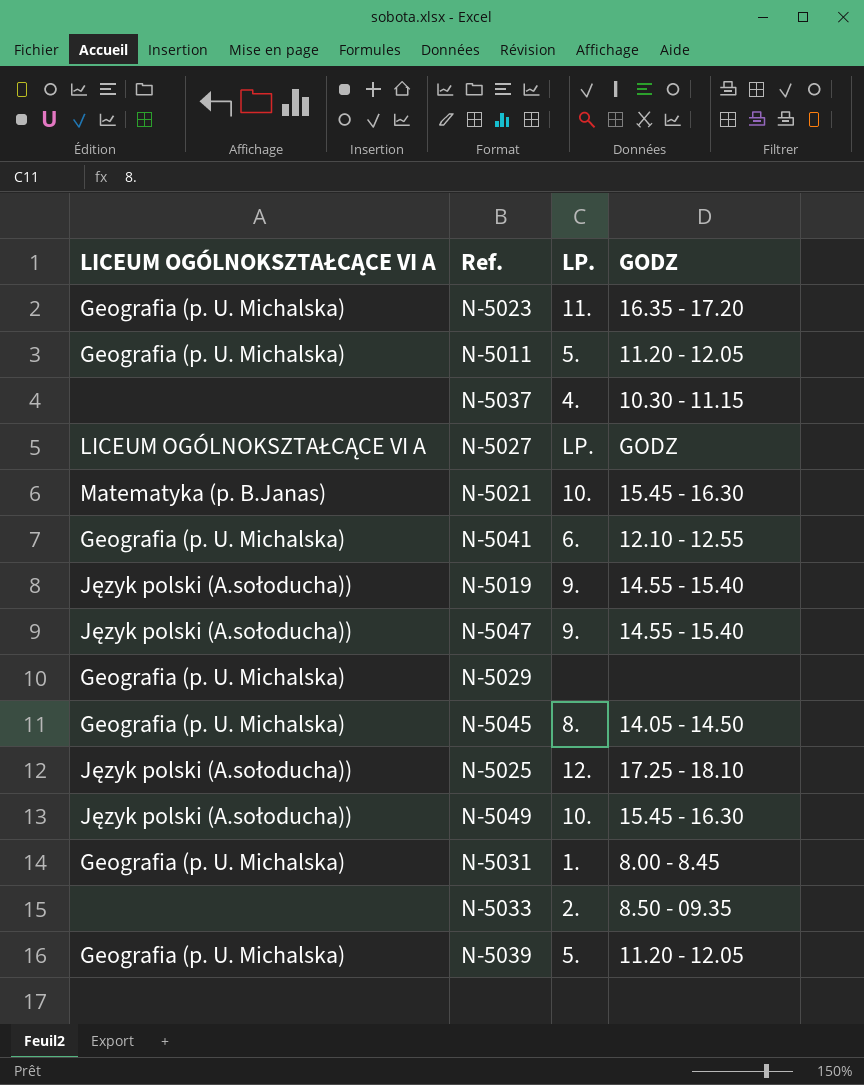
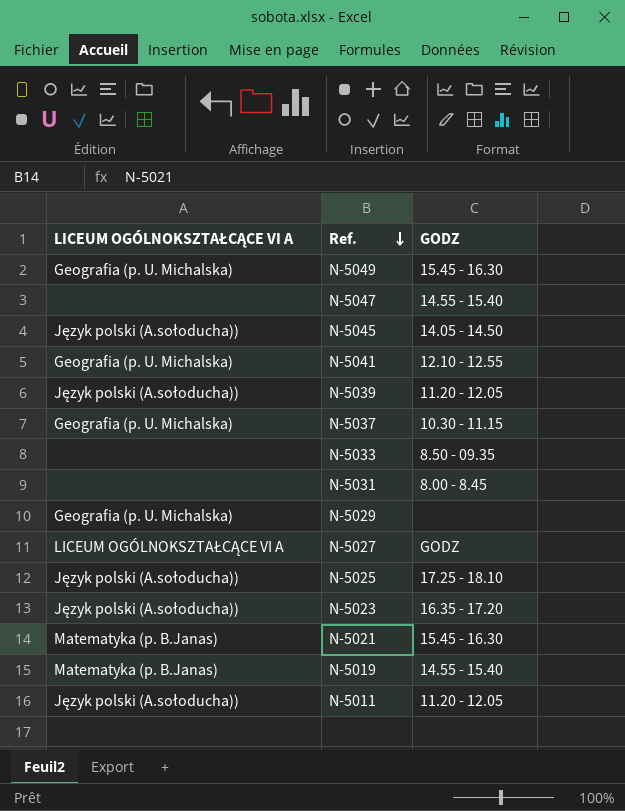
row order: none -> Ref. descending
column LP. | position: 3 -> none
N-5049 | LICEUM OGÓLNOKSZTAŁCĄCE VI A: Język polski (A.sołoducha)) -> Geografia (p. U. Michalska)
N-5047 | LICEUM OGÓLNOKSZTAŁCĄCE VI A: Język polski (A.sołoducha)) -> none
N-5045 | LICEUM OGÓLNOKSZTAŁCĄCE VI A: Geografia (p. U. Michalska) -> Język polski (A.sołoducha))
N-5039 | LICEUM OGÓLNOKSZTAŁCĄCE VI A: Geografia (p. U. Michalska) -> Język polski (A.sołoducha))
N-5037 | LICEUM OGÓLNOKSZTAŁCĄCE VI A: none -> Geografia (p. U. Michalska)
N-5031 | LICEUM OGÓLNOKSZTAŁCĄCE VI A: Geografia (p. U. Michalska) -> none
N-5023 | LICEUM OGÓLNOKSZTAŁCĄCE VI A: Geografia (p. U. Michalska) -> Język polski (A.sołoducha))
N-5019 | LICEUM OGÓLNOKSZTAŁCĄCE VI A: Język polski (A.sołoducha)) -> Matematyka (p. B.Janas)
N-5011 | LICEUM OGÓLNOKSZTAŁCĄCE VI A: Geografia (p. U. Michalska) -> Język polski (A.sołoducha))

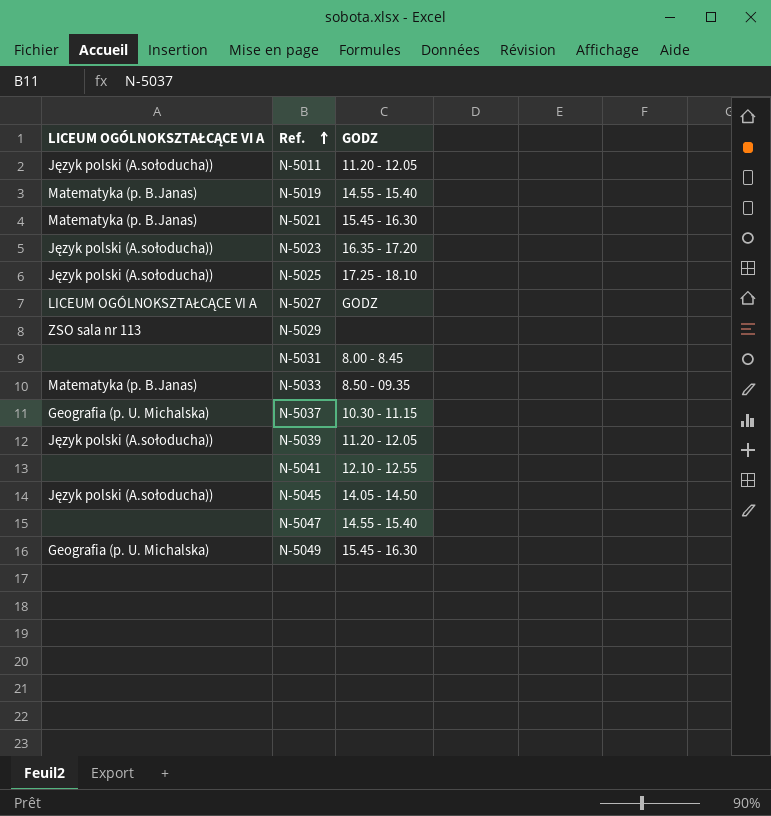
row order: Ref. descending -> Ref. ascending
N-5029 | LICEUM OGÓLNOKSZTAŁCĄCE VI A: Geografia (p. U. Michalska) -> ZSO sala nr 113
N-5033 | LICEUM OGÓLNOKSZTAŁCĄCE VI A: none -> Matematyka (p. B.Janas)
N-5041 | LICEUM OGÓLNOKSZTAŁCĄCE VI A: Geografia (p. U. Michalska) -> none

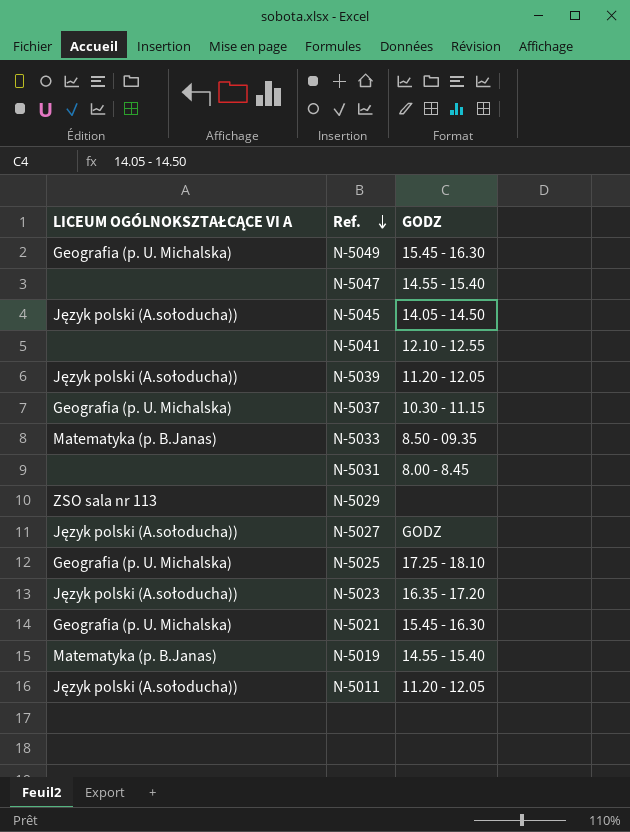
row order: Ref. ascending -> Ref. descending
N-5027 | LICEUM OGÓLNOKSZTAŁCĄCE VI A: LICEUM OGÓLNOKSZTAŁCĄCE VI A -> Język polski (A.sołoducha))
N-5025 | LICEUM OGÓLNOKSZTAŁCĄCE VI A: Język polski (A.sołoducha)) -> Geografia (p. U. Michalska)
N-5021 | LICEUM OGÓLNOKSZTAŁCĄCE VI A: Matematyka (p. B.Janas) -> Geografia (p. U. Michalska)

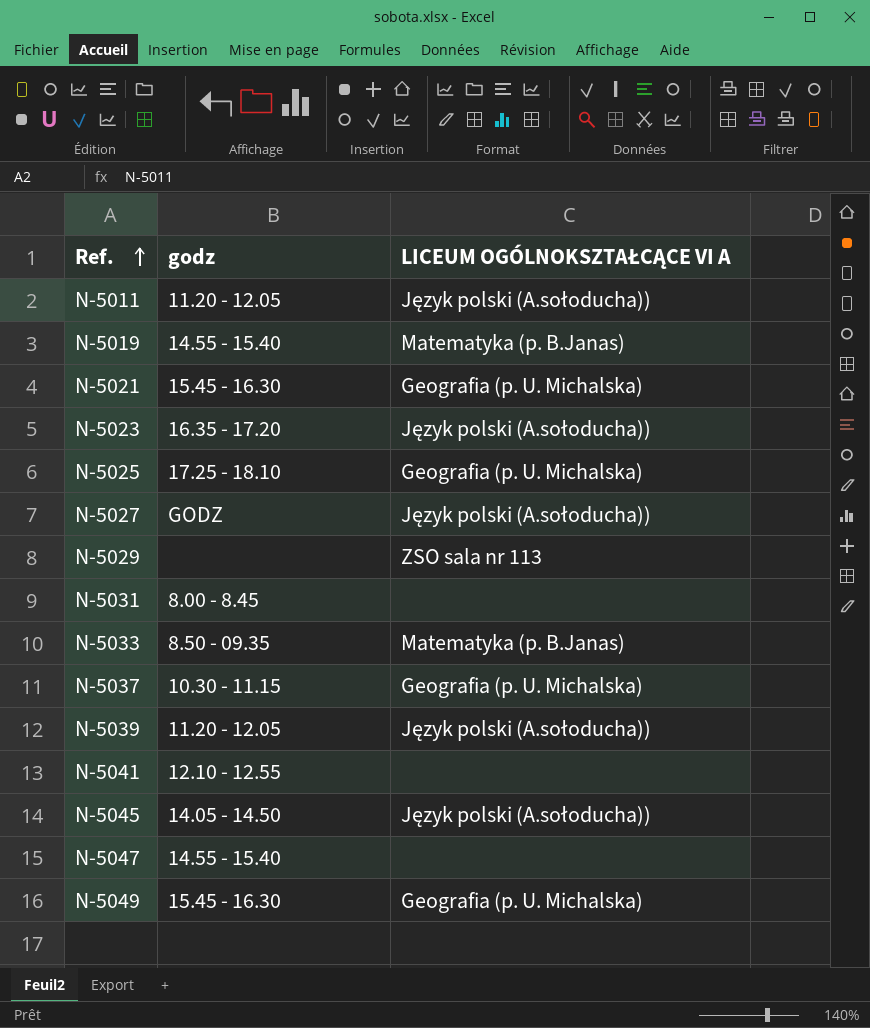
row order: Ref. descending -> Ref. ascending
column name: GODZ -> godz
column LICEUM OGÓLNOKSZTAŁCĄCE VI A | position: 1 -> 3

